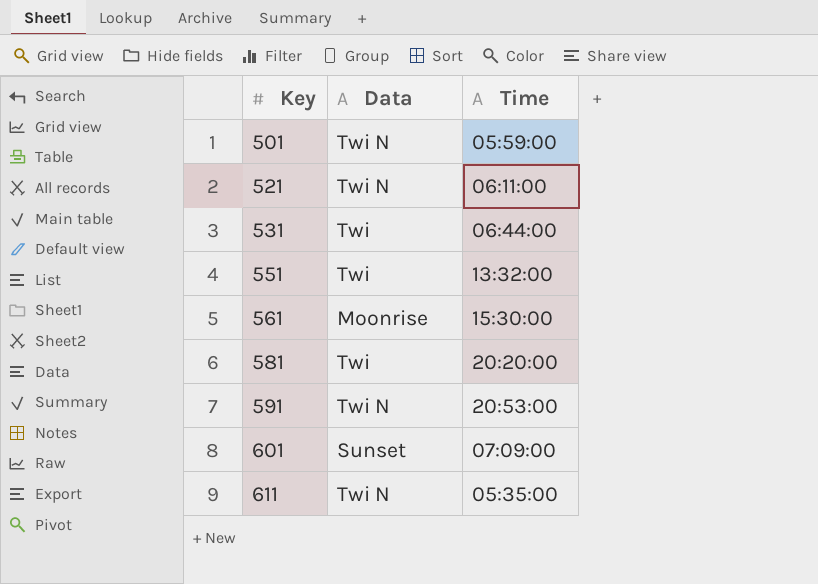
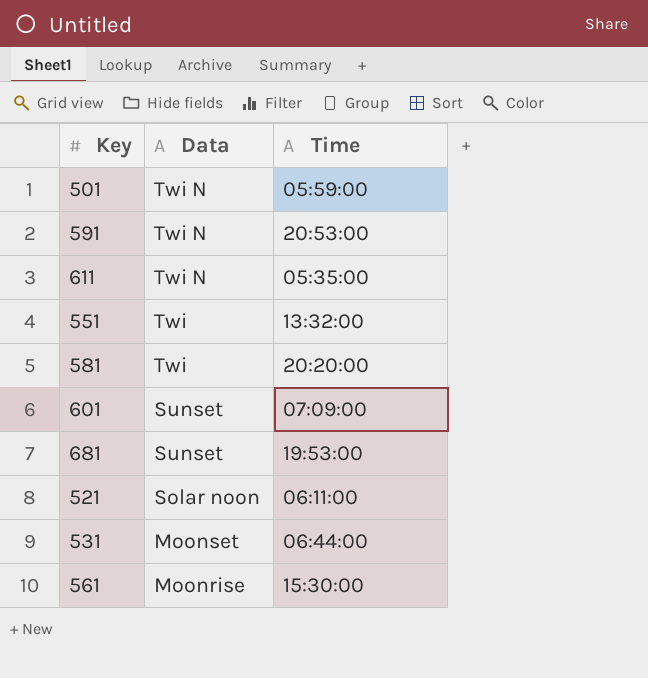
row order: Key ascending -> Data descending
row 681: none -> Sunset | 19:53:00
521 | Data: Twi N -> Solar noon
531 | Data: Twi -> Moonset

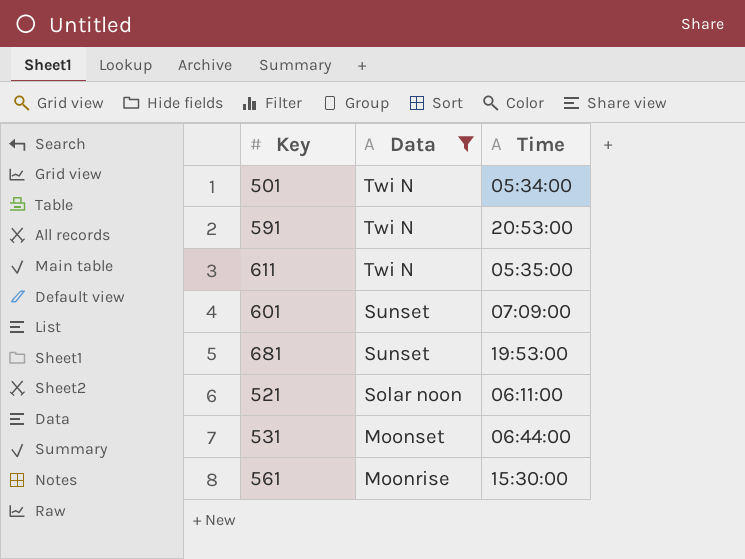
filter: none -> Data != Twi
501 | Time: 05:59:00 -> 05:34:00

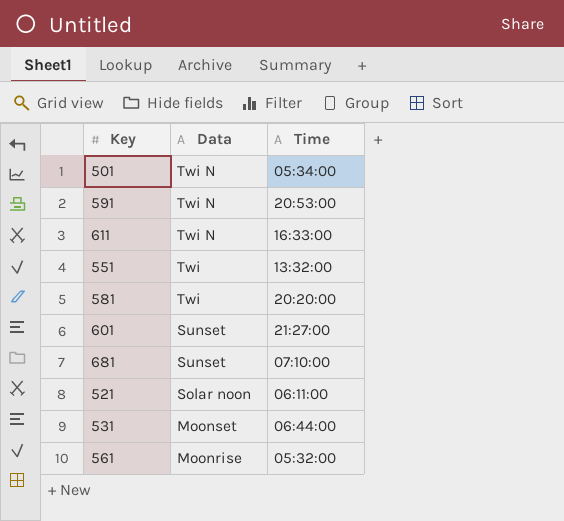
filter: Data != Twi -> none
611 | Time: 05:35:00 -> 16:33:00
601 | Time: 07:09:00 -> 21:27:00
681 | Time: 19:53:00 -> 07:10:00
561 | Time: 15:30:00 -> 05:32:00

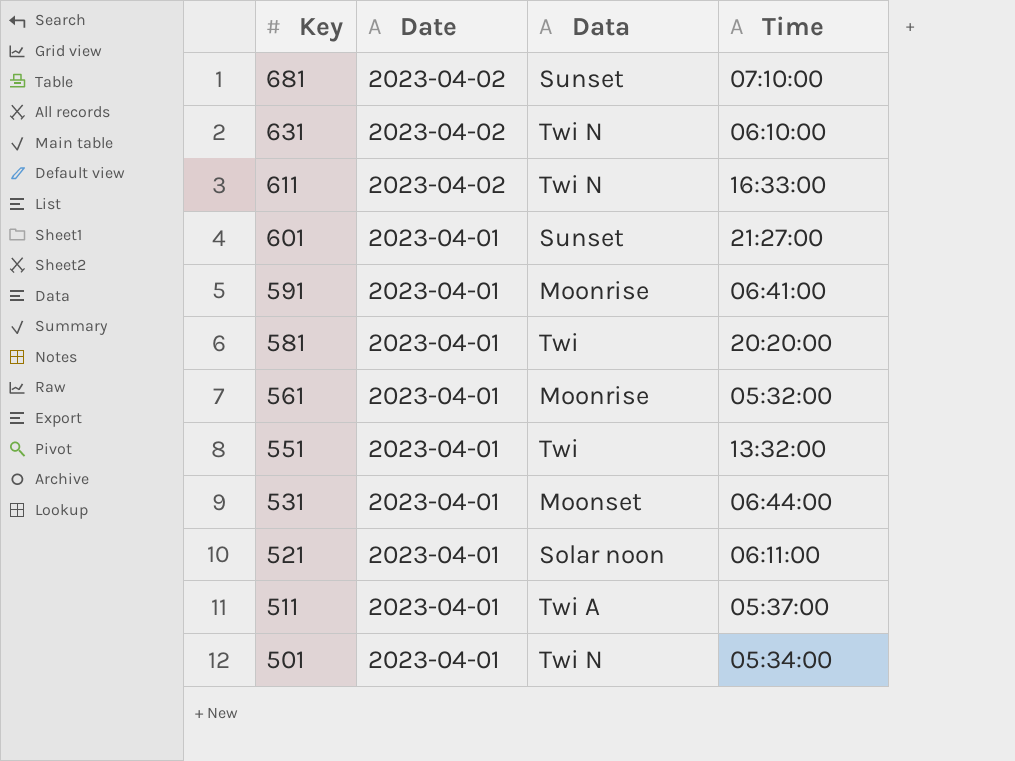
row order: Data descending -> Key descending
column Date | position: none -> 2
row 631: none -> 2023-04-02 | Twi N | 06:10:00
591 | Data: Twi N -> Moonrise
591 | Time: 20:53:00 -> 06:41:00
row 511: none -> 2023-04-01 | Twi A | 05:37:00

